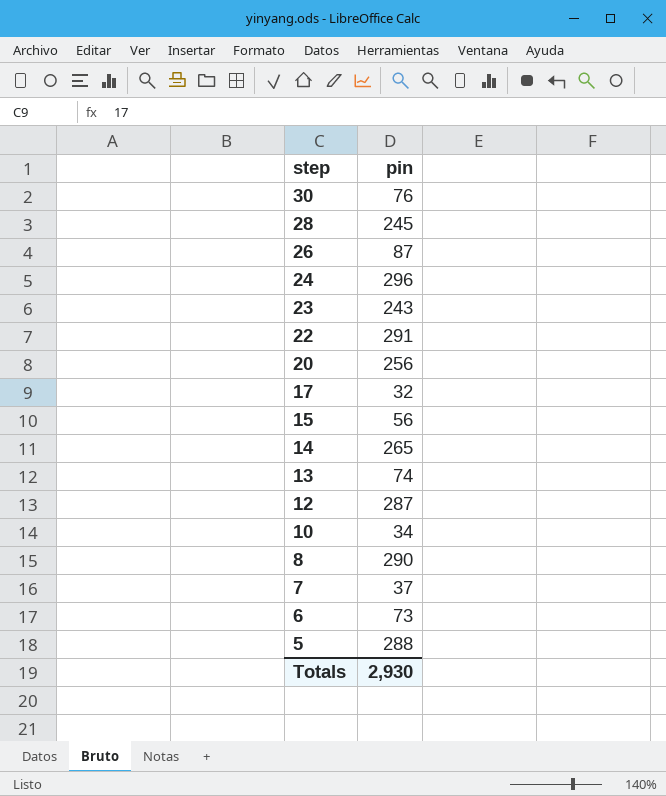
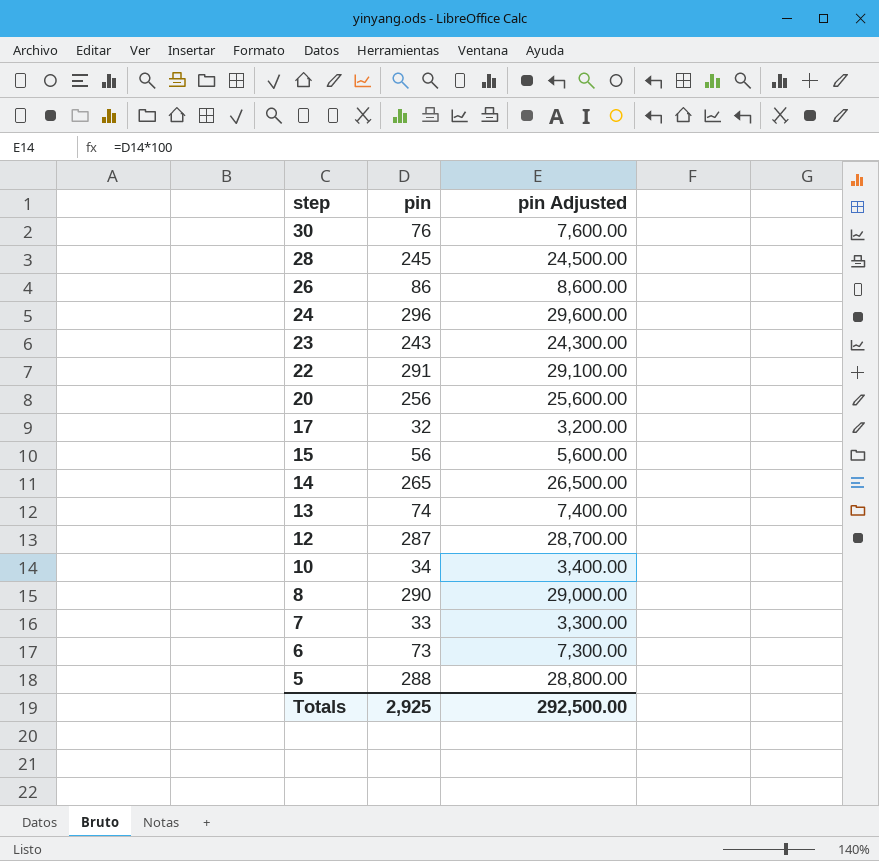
column pin Adjusted | formula: none -> [pin] * 100
26 | pin: 87 -> 86
7 | pin: 37 -> 33
Totals | pin: 2,930 -> 2,925

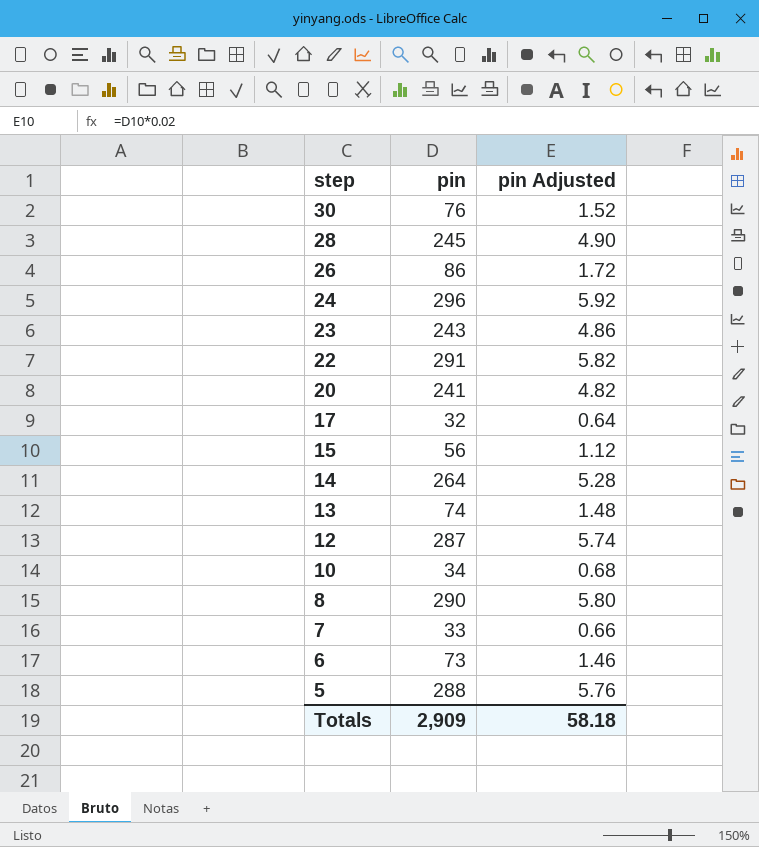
column pin Adjusted | formula: [pin] * 100 -> [pin] * 0.02
20 | pin: 256 -> 241
14 | pin: 265 -> 264
Totals | pin: 2,925 -> 2,909
Totals | pin Adjusted: 292,500.00 -> 58.18

